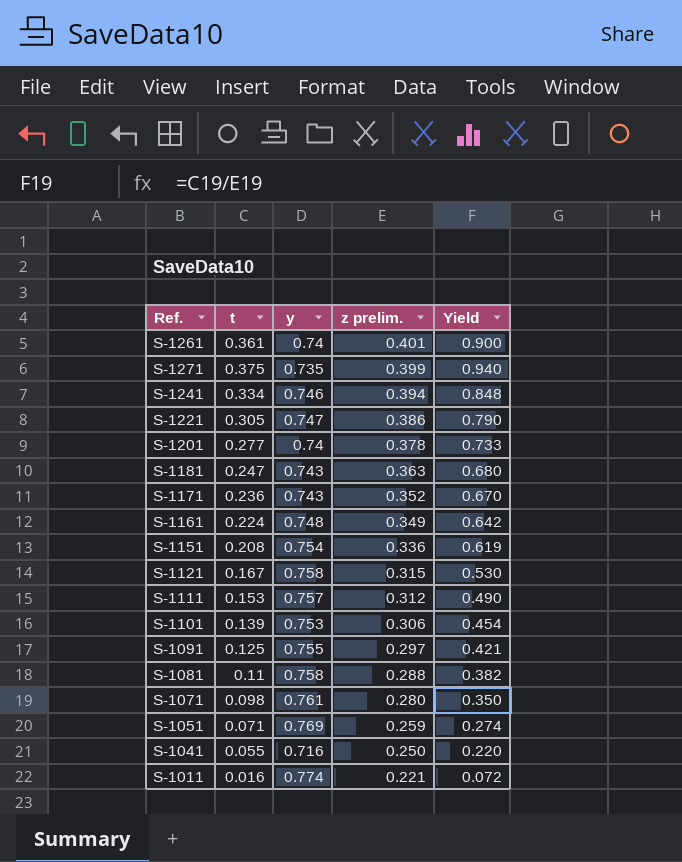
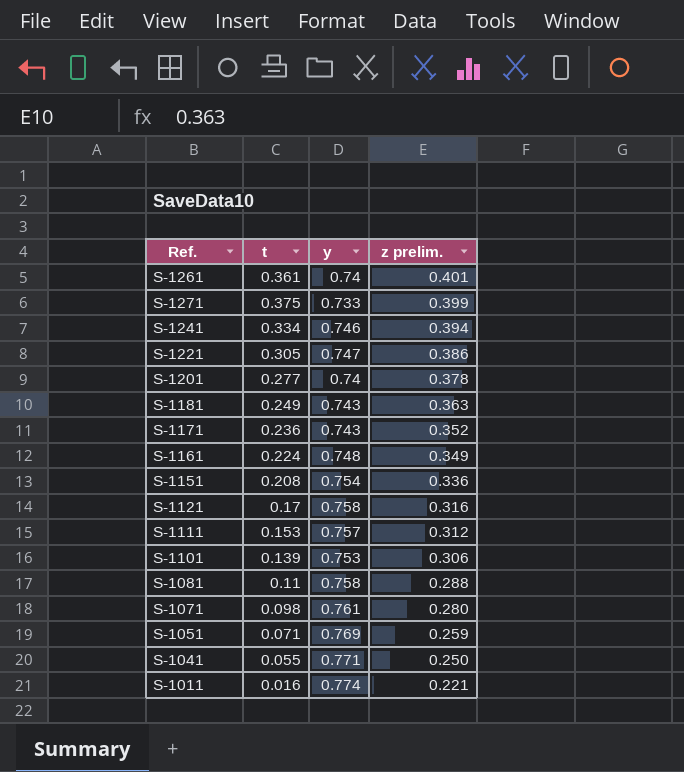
column Yield | formula: [t] / [z prelim.] -> none
row S-1091: 0.125 | 0.755 | 0.297 | 0.421 -> none
S-1271 | y: 0.735 -> 0.733
S-1181 | t: 0.247 -> 0.249
S-1121 | t: 0.167 -> 0.17
S-1121 | z prelim.: 0.315 -> 0.316
S-1041 | y: 0.716 -> 0.771

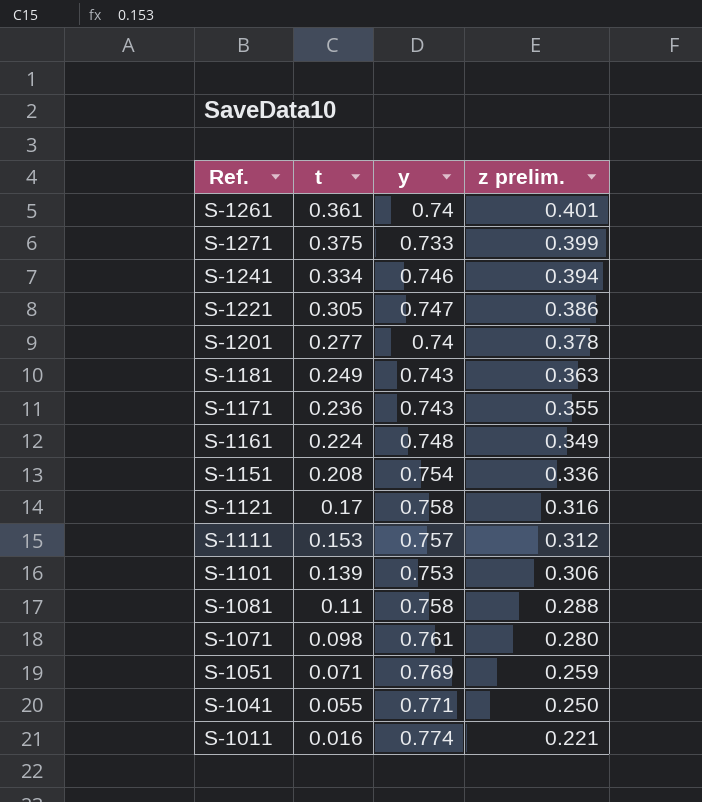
S-1171 | z prelim.: 0.352 -> 0.355

